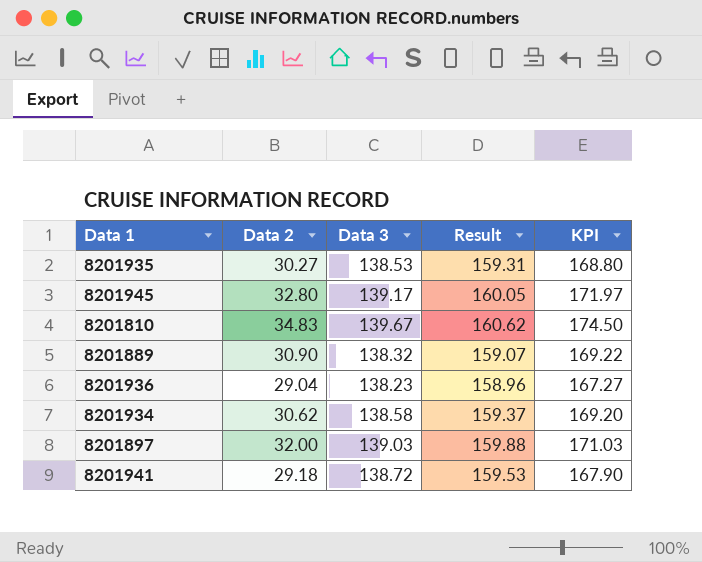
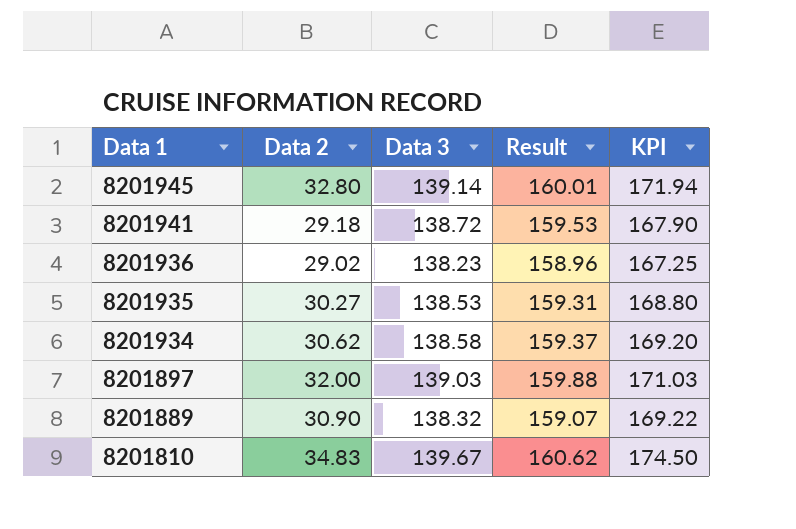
row order: none -> Data 1 descending
8201945 | Data 3: 139.17 -> 139.14
8201945 | Result: 160.05 -> 160.01
8201945 | KPI: 171.97 -> 171.94
8201936 | Data 2: 29.04 -> 29.02
8201936 | KPI: 167.27 -> 167.25

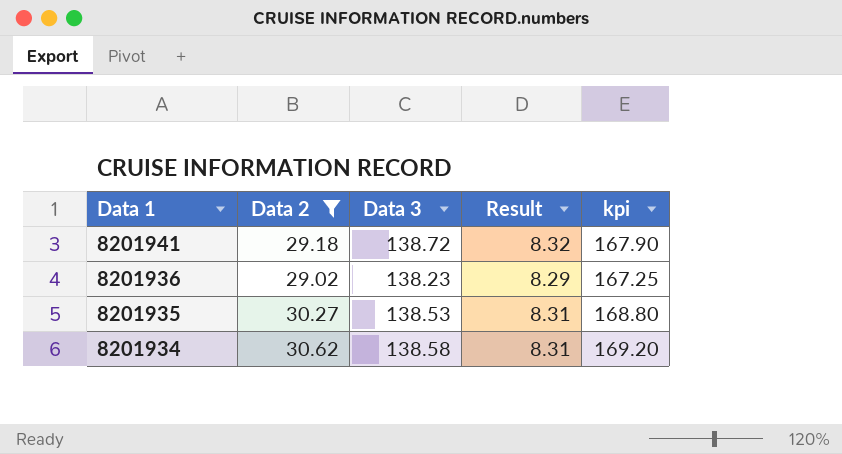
filter: none -> Data 2 <= 30.62
column Result | formula: [Data 3] * 1.15 -> [Data 3] * 0.06
column name: KPI -> kpi

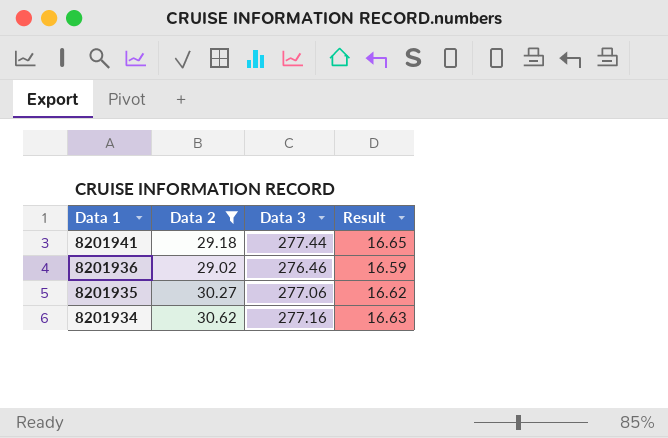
column kpi | formula: [Data 2] + [Data 3] -> none
8201941 | Data 3: 138.72 -> 277.44
8201941 | Result: 8.32 -> 16.65
8201936 | Data 3: 138.23 -> 276.46
8201936 | Result: 8.29 -> 16.59
8201935 | Data 3: 138.53 -> 277.06
8201935 | Result: 8.31 -> 16.62
8201934 | Data 3: 138.58 -> 277.16
8201934 | Result: 8.31 -> 16.63

